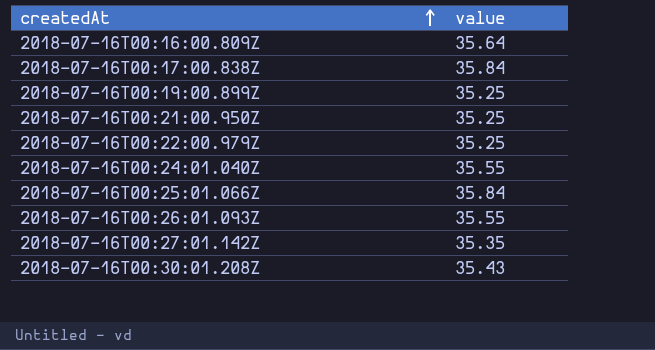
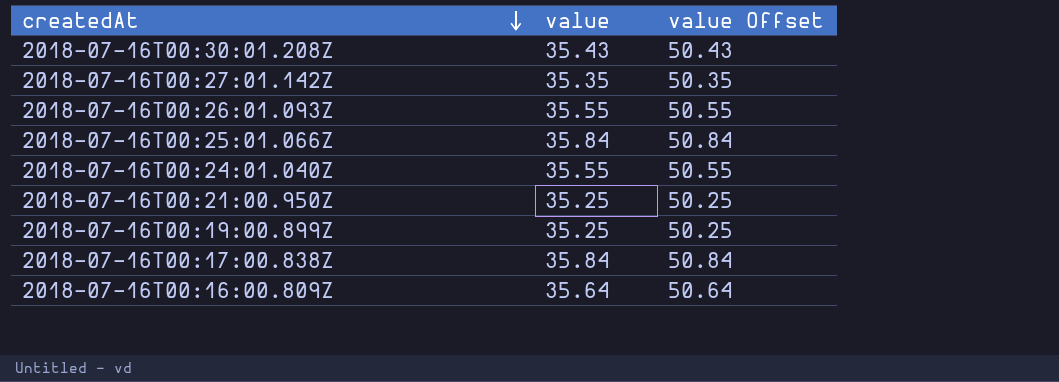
row order: createdAt ascending -> createdAt descending
column value Offset | formula: none -> [value] + 15
row 2018-07-16T00:22:00.979Z: 35.25 -> none

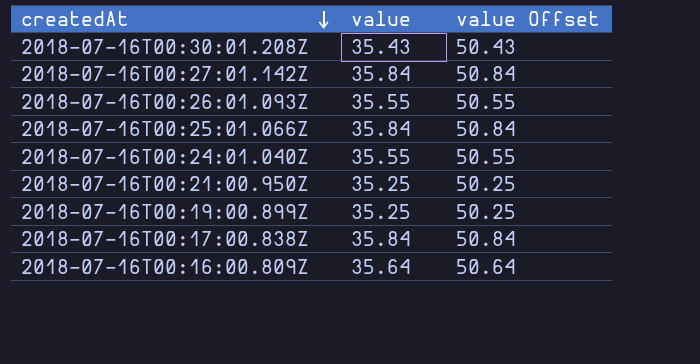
2018-07-16T00:27:01.142Z | value: 35.35 -> 35.84
2018-07-16T00:27:01.142Z | value Offset: 50.35 -> 50.84

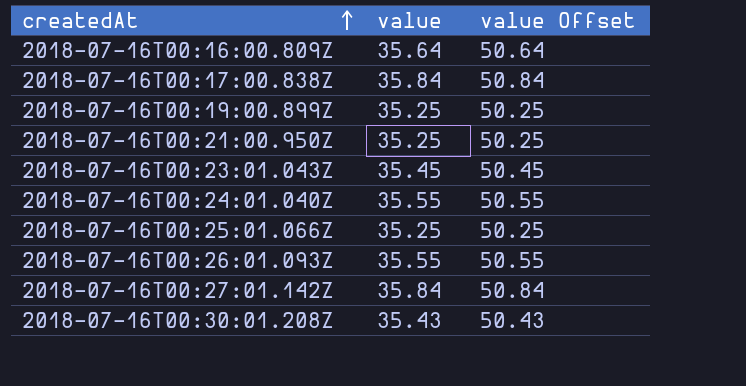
row order: createdAt descending -> createdAt ascending
row 2018-07-16T00:23:01.043Z: none -> 35.45 | 50.45
2018-07-16T00:25:01.066Z | value: 35.84 -> 35.25
2018-07-16T00:25:01.066Z | value Offset: 50.84 -> 50.25

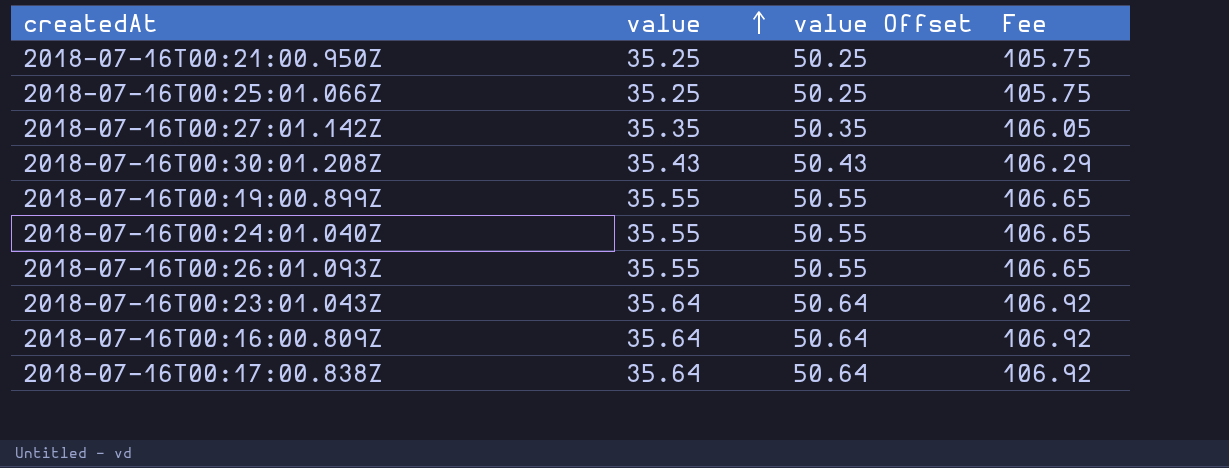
row order: createdAt ascending -> value ascending
column Fee | formula: none -> [value] * 3
2018-07-16T00:27:01.142Z | value: 35.84 -> 35.35
2018-07-16T00:27:01.142Z | value Offset: 50.84 -> 50.35
2018-07-16T00:19:00.899Z | value: 35.25 -> 35.55
2018-07-16T00:19:00.899Z | value Offset: 50.25 -> 50.55
2018-07-16T00:23:01.043Z | value: 35.45 -> 35.64
2018-07-16T00:23:01.043Z | value Offset: 50.45 -> 50.64
2018-07-16T00:17:00.838Z | value: 35.84 -> 35.64
2018-07-16T00:17:00.838Z | value Offset: 50.84 -> 50.64

